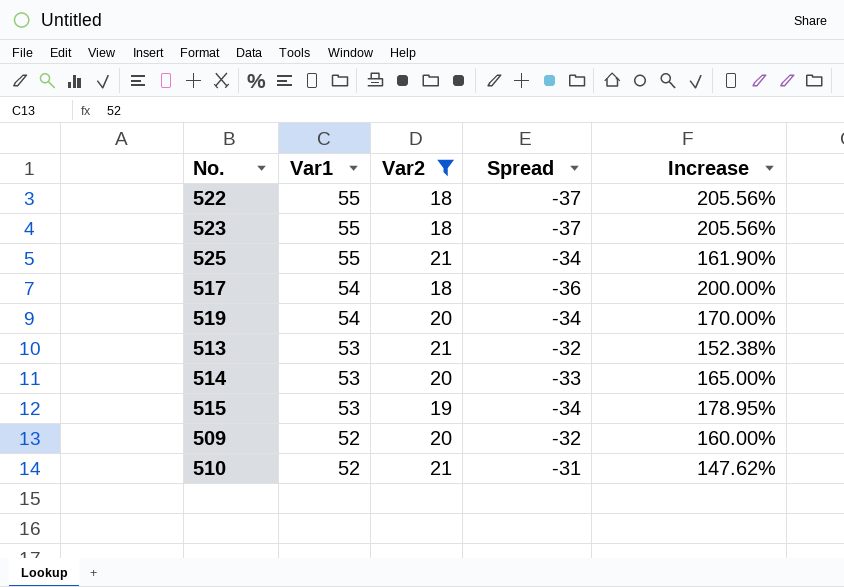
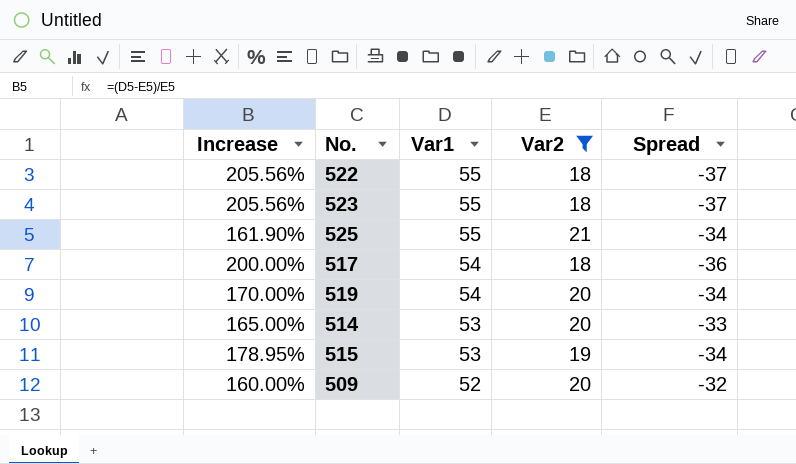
column Increase | position: 5 -> 1
row 513: 53 | 21 | -32 | 152.38% -> none
row 510: 52 | 21 | -31 | 147.62% -> none

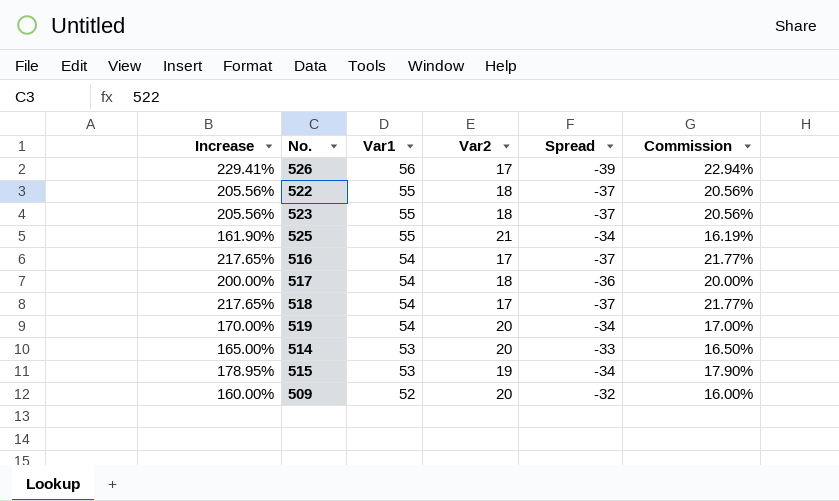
filter: Var2 != 17 -> none
column Commission | formula: none -> [Increase] * 0.1

